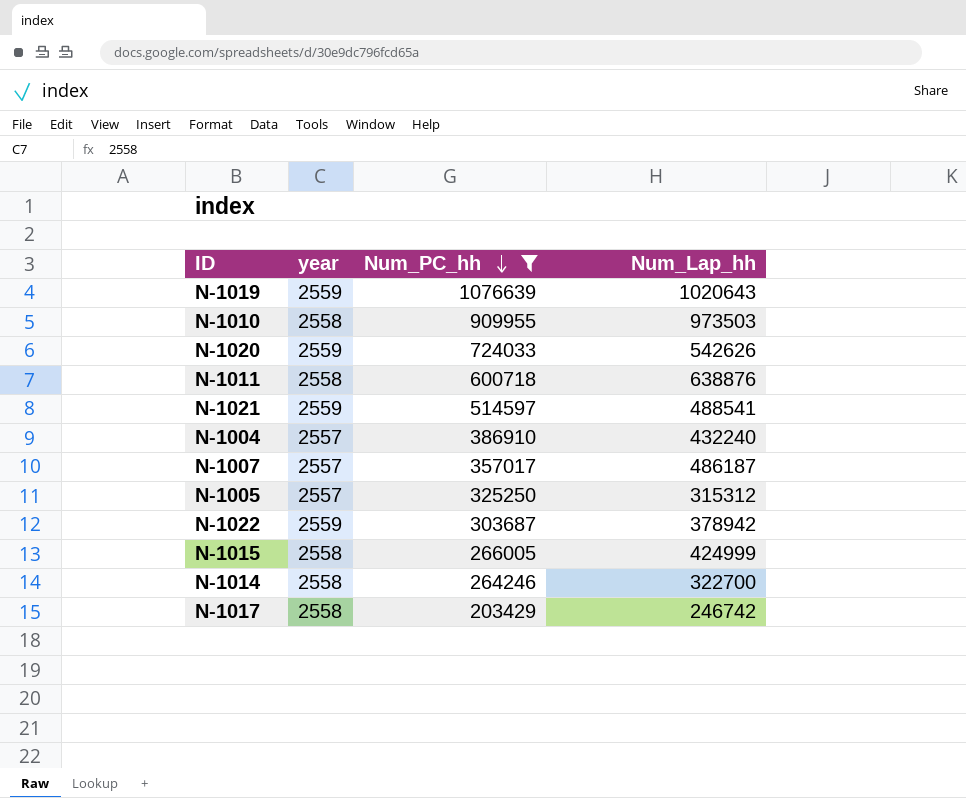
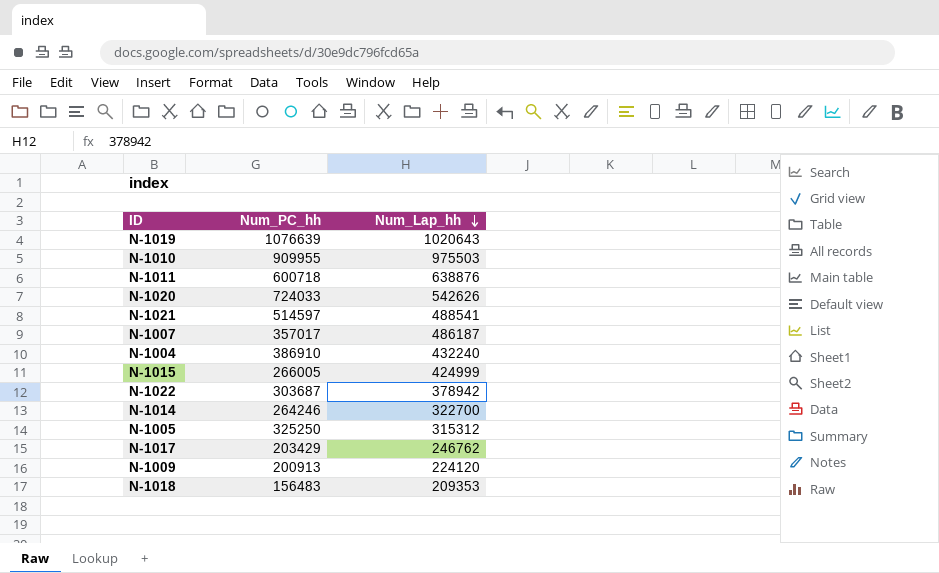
filter: Num_PC_hh >= 203429 -> none
row order: Num_PC_hh descending -> Num_Lap_hh descending
column year | position: 2 -> none
N-1010 | Num_Lap_hh: 973503 -> 975503
N-1017 | Num_Lap_hh: 246742 -> 246762

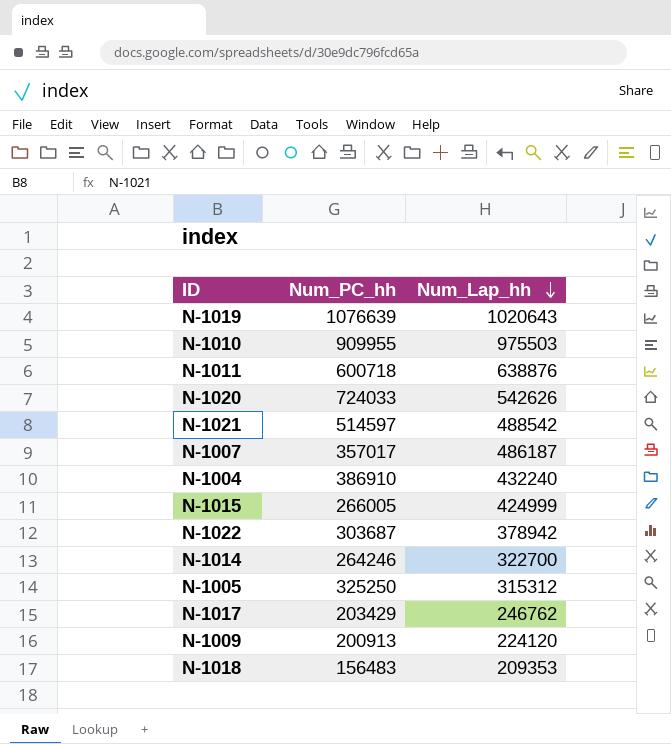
N-1021 | Num_Lap_hh: 488541 -> 488542

